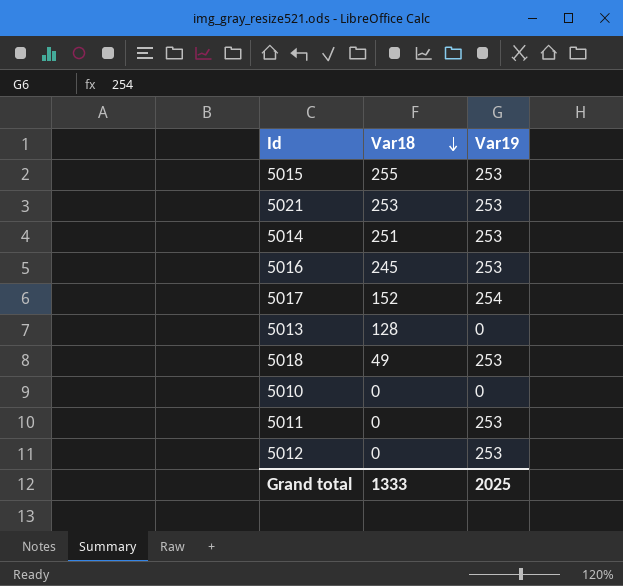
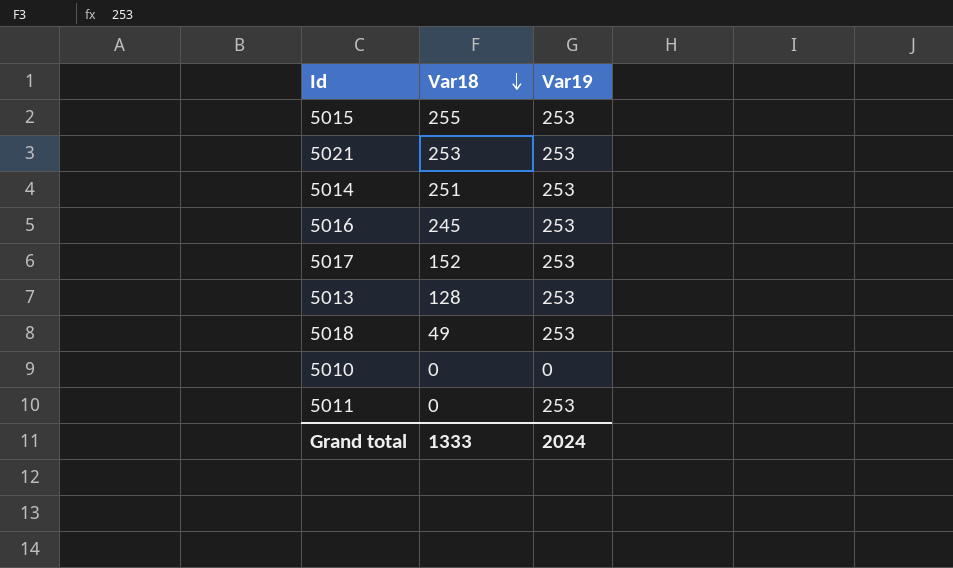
row 5012: 0 | 253 -> none
5017 | Var19: 254 -> 253
5013 | Var19: 0 -> 253
Grand total | Var19: 2025 -> 2024

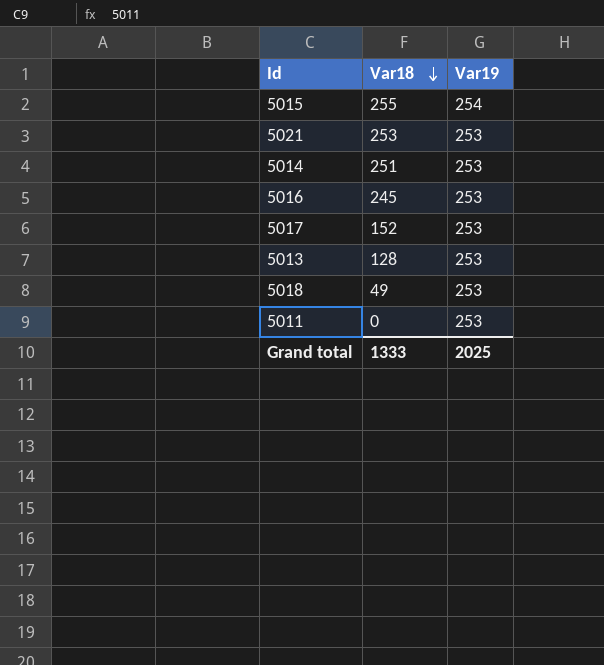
row 5010: 0 | 0 -> none
5015 | Var19: 253 -> 254
Grand total | Var19: 2024 -> 2025

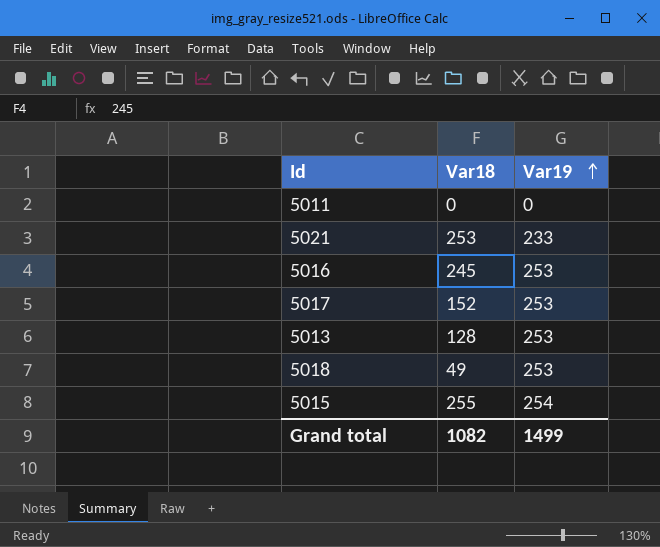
row order: Var18 descending -> Var19 ascending
row 5014: 251 | 253 -> none
5011 | Var19: 253 -> 0
5021 | Var19: 253 -> 233
Grand total | Var18: 1333 -> 1082
Grand total | Var19: 2025 -> 1499

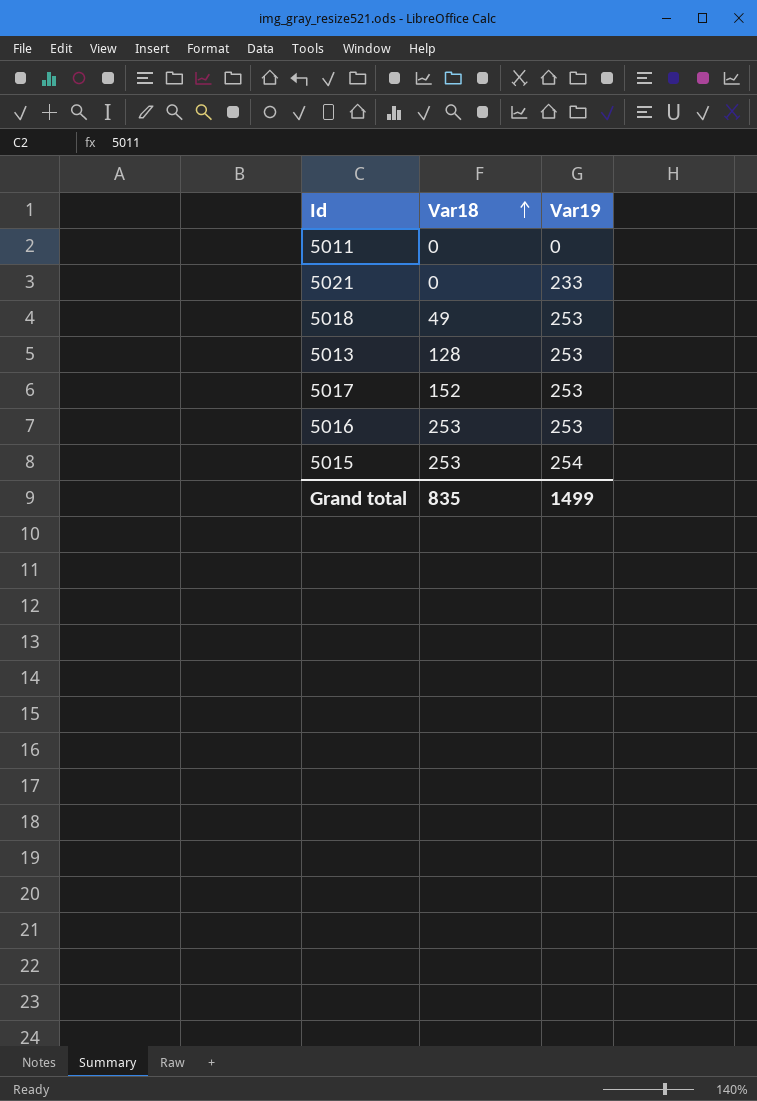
row order: Var19 ascending -> Var18 ascending
5021 | Var18: 253 -> 0
5016 | Var18: 245 -> 253
5015 | Var18: 255 -> 253
Grand total | Var18: 1082 -> 835

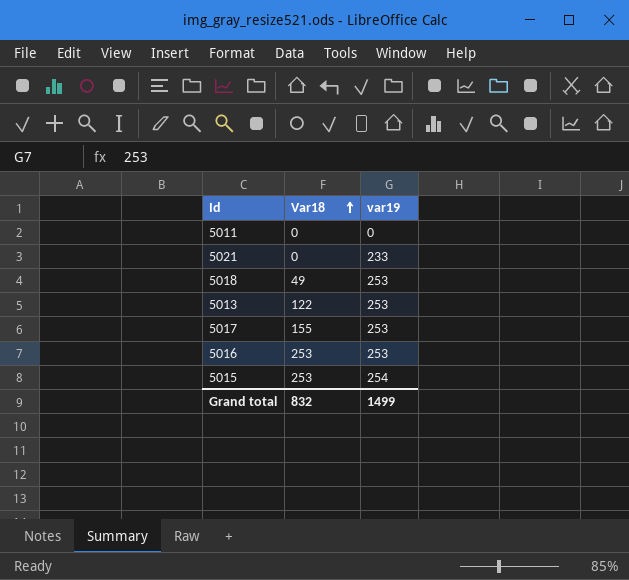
column name: Var19 -> var19
5013 | Var18: 128 -> 122
5017 | Var18: 152 -> 155
Grand total | Var18: 835 -> 832

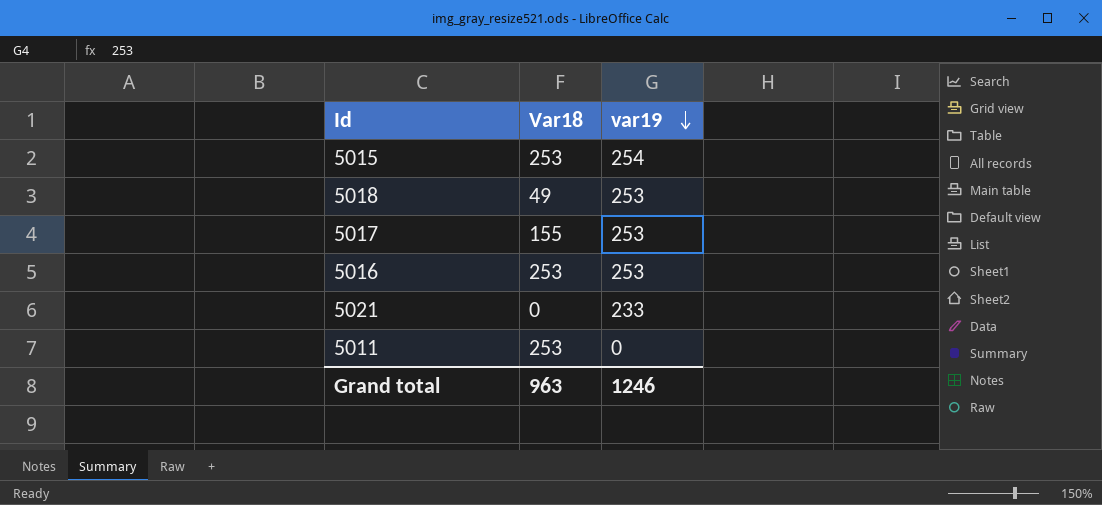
row order: Var18 ascending -> var19 descending
row 5013: 122 | 253 -> none
5011 | Var18: 0 -> 253
Grand total | Var18: 832 -> 963
Grand total | var19: 1499 -> 1246

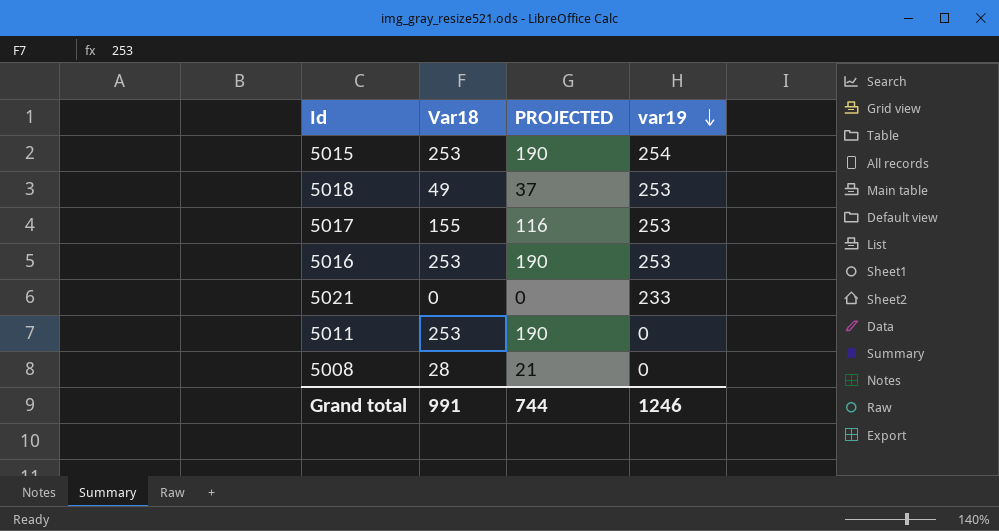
column PROJECTED | formula: none -> [Var18] * 0.75
row 5008: none -> 28 | 21 | 0
Grand total | Var18: 963 -> 991

